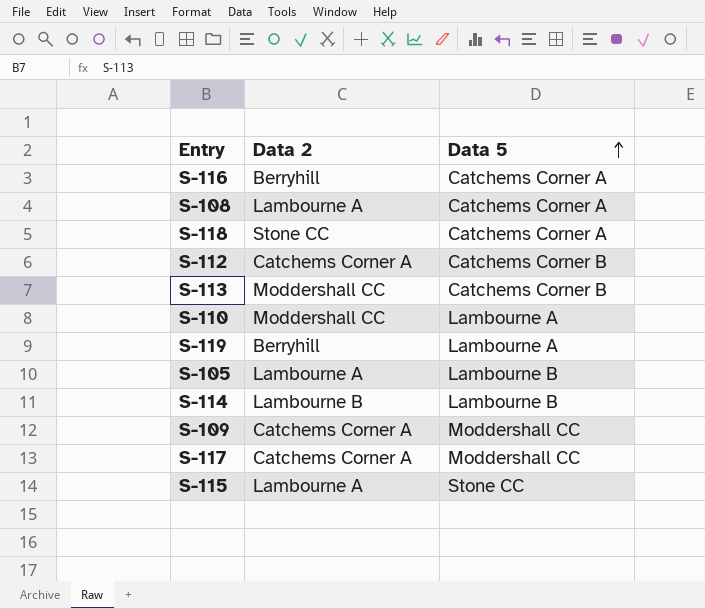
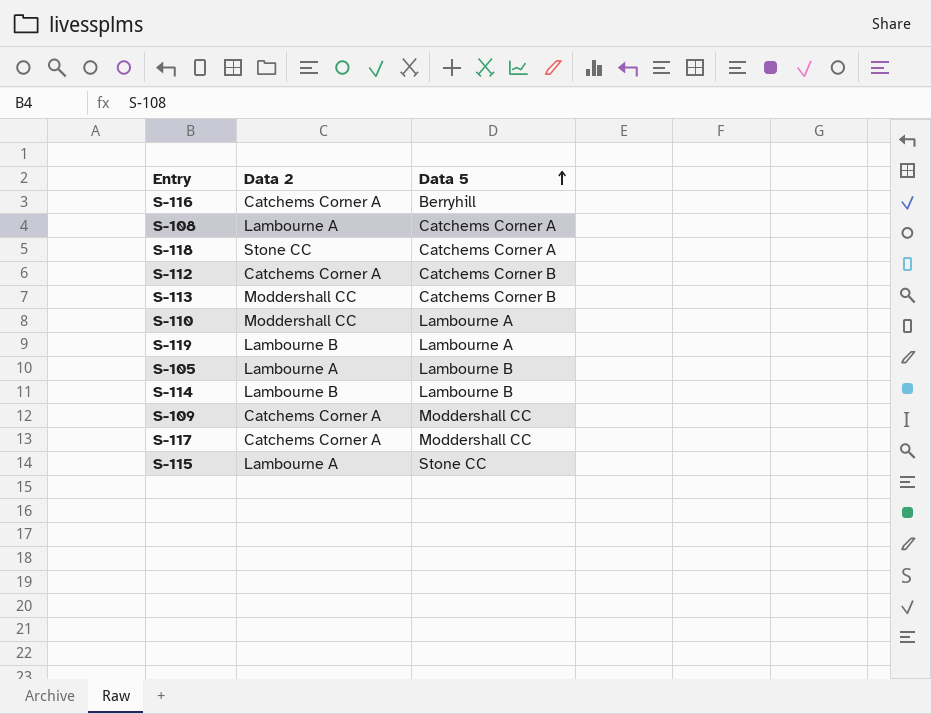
S-116 | Data 2: Berryhill -> Catchems Corner A
S-116 | Data 5: Catchems Corner A -> Berryhill
S-119 | Data 2: Berryhill -> Lambourne B

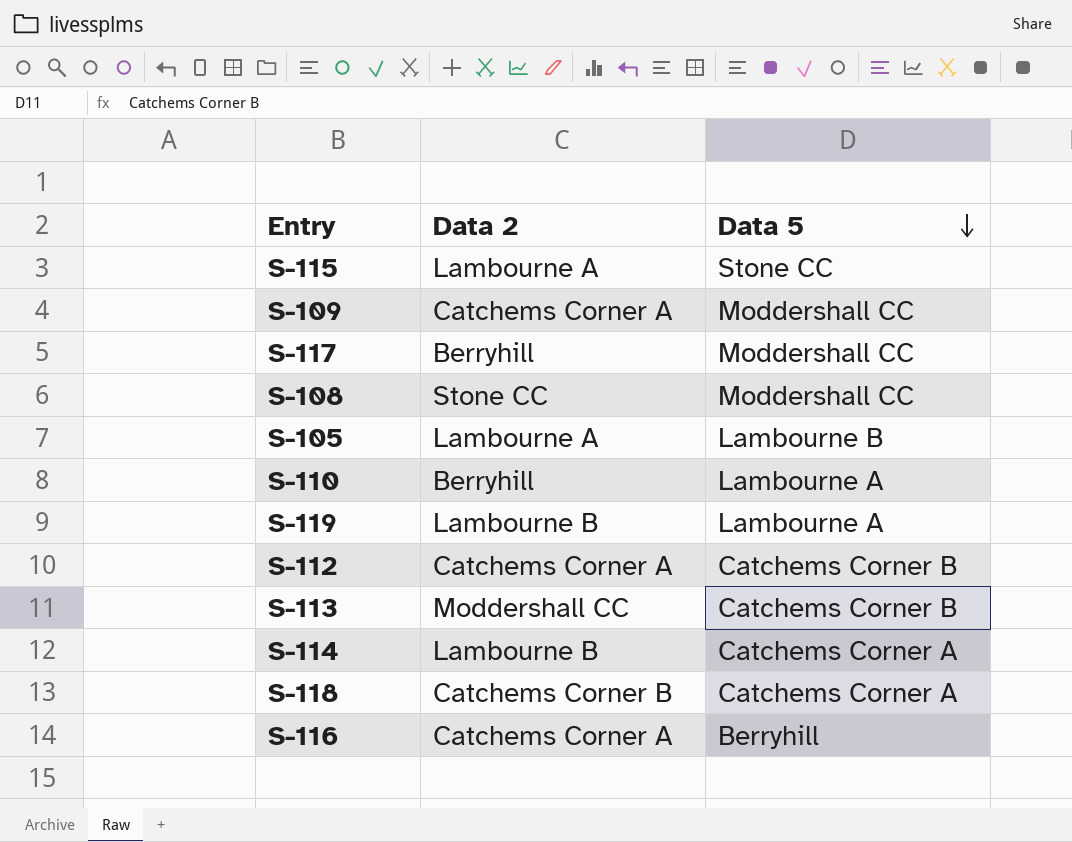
row order: Data 5 ascending -> Data 5 descending
S-117 | Data 2: Catchems Corner A -> Berryhill
S-108 | Data 2: Lambourne A -> Stone CC
S-108 | Data 5: Catchems Corner A -> Moddershall CC
S-110 | Data 2: Moddershall CC -> Berryhill
S-114 | Data 5: Lambourne B -> Catchems Corner A
S-118 | Data 2: Stone CC -> Catchems Corner B

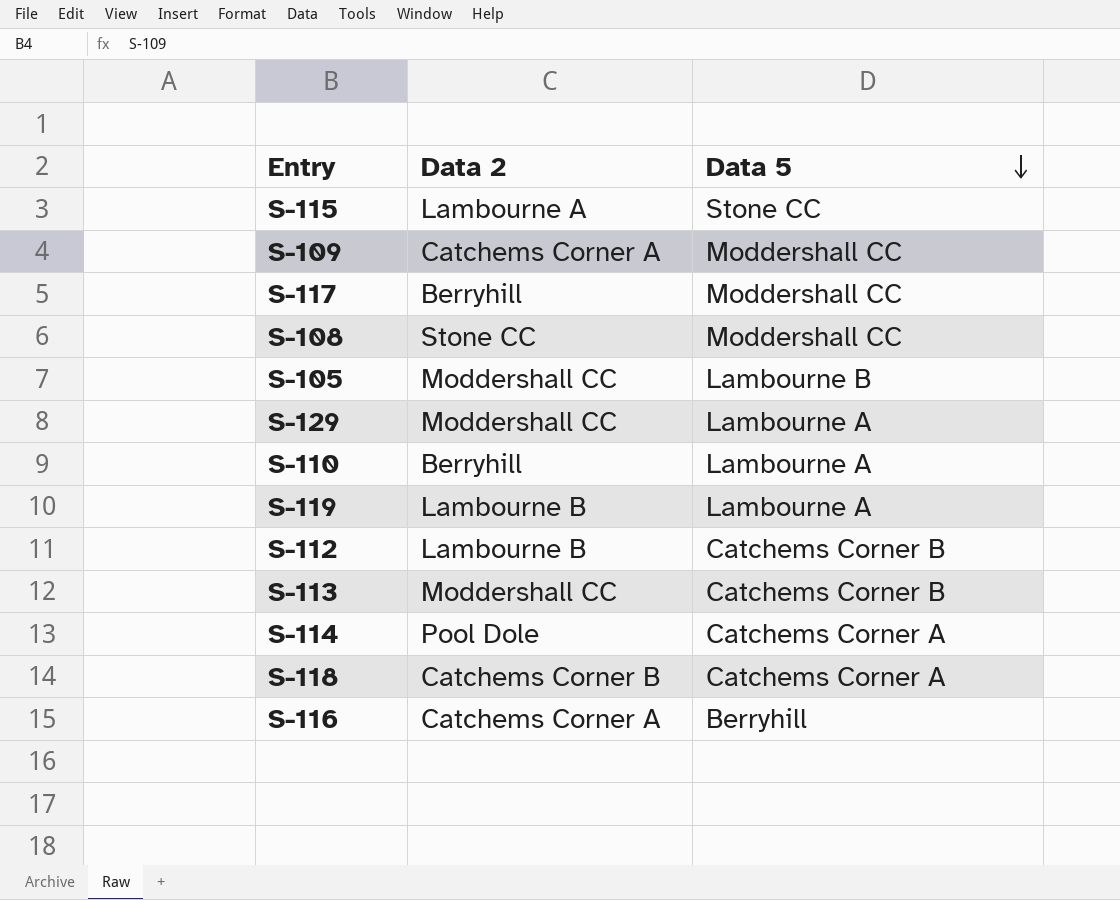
S-105 | Data 2: Lambourne A -> Moddershall CC
row S-129: none -> Moddershall CC | Lambourne A
S-112 | Data 2: Catchems Corner A -> Lambourne B
S-114 | Data 2: Lambourne B -> Pool Dole

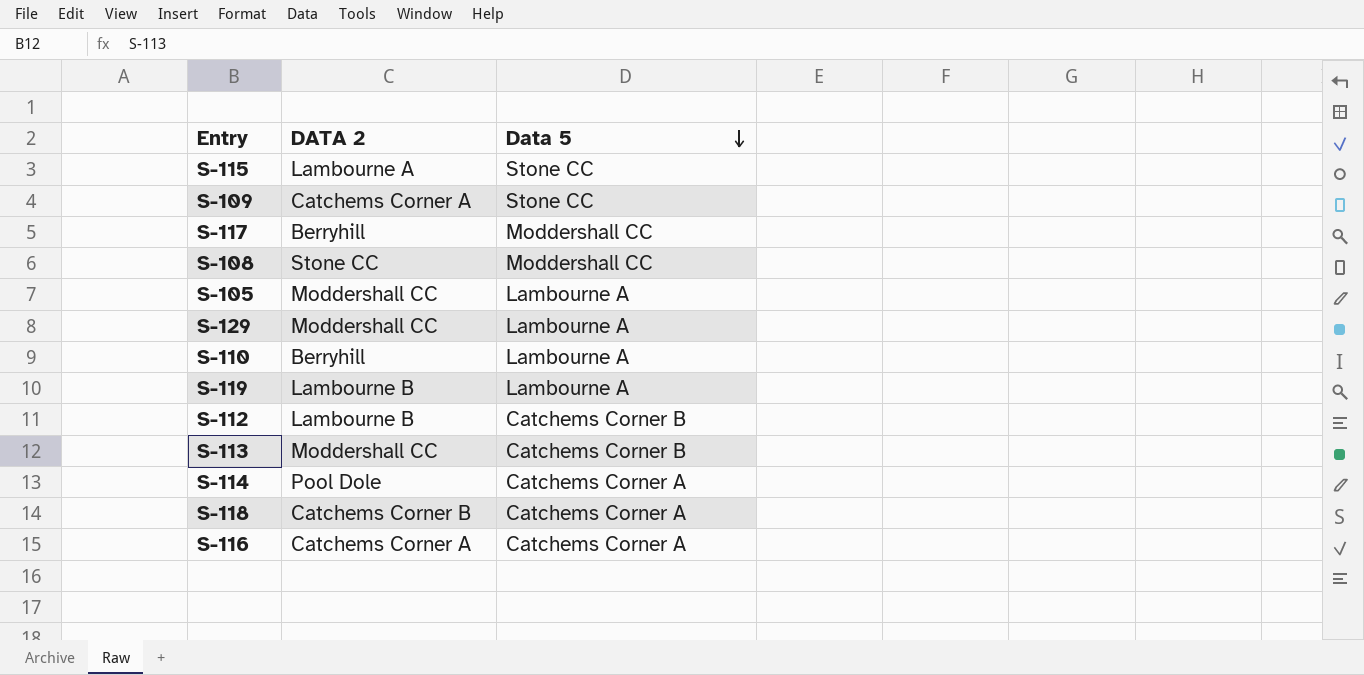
column name: Data 2 -> DATA 2
S-109 | Data 5: Moddershall CC -> Stone CC
S-105 | Data 5: Lambourne B -> Lambourne A
S-116 | Data 5: Berryhill -> Catchems Corner A

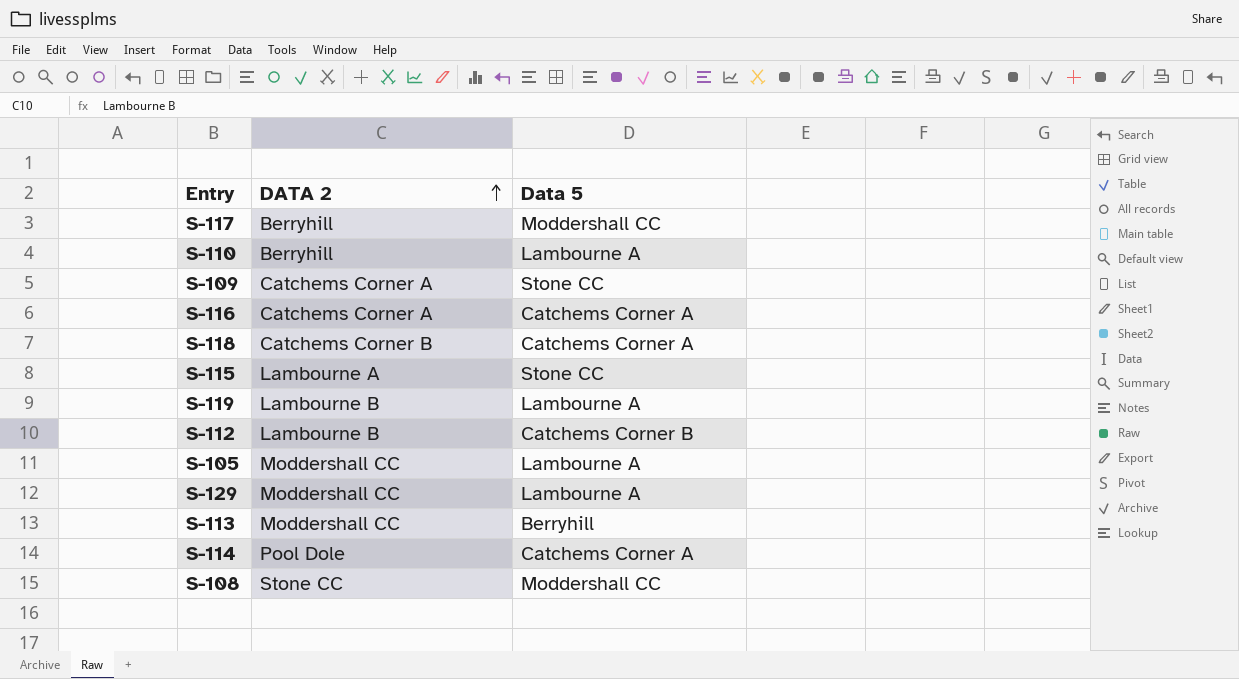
row order: Data 5 descending -> DATA 2 ascending
S-113 | Data 5: Catchems Corner B -> Berryhill

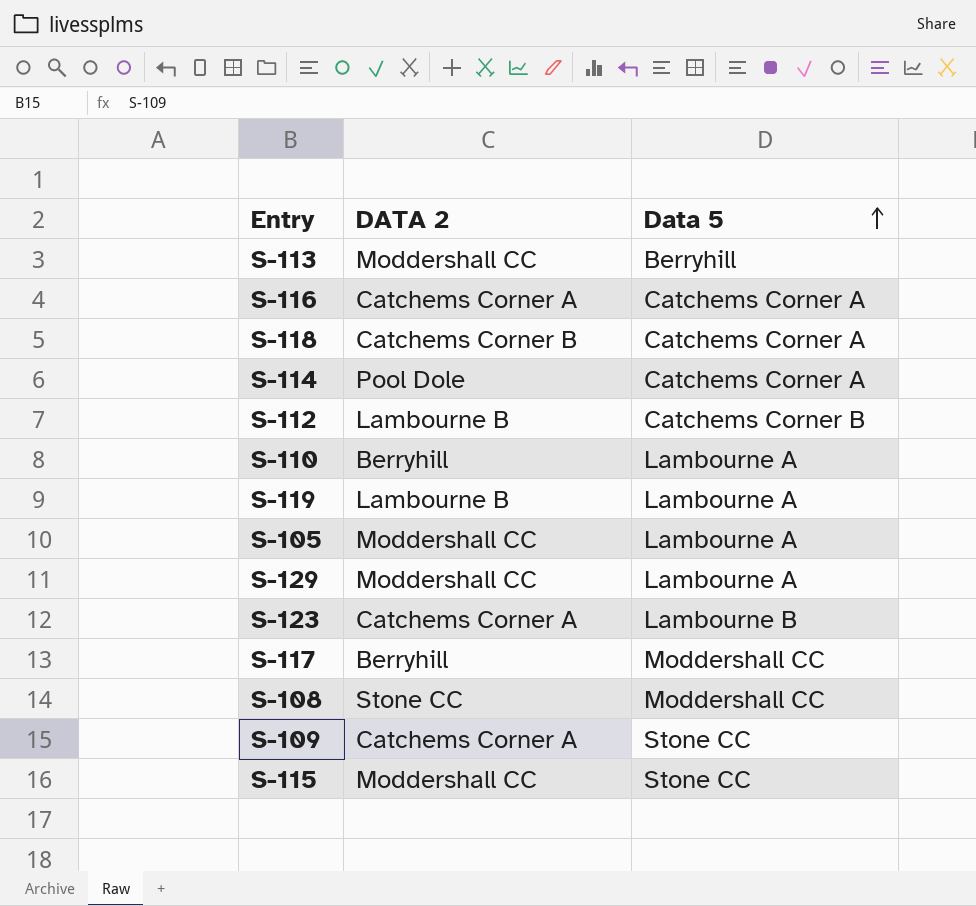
row order: DATA 2 ascending -> Data 5 ascending
row S-123: none -> Catchems Corner A | Lambourne B
S-115 | DATA 2: Lambourne A -> Moddershall CC

